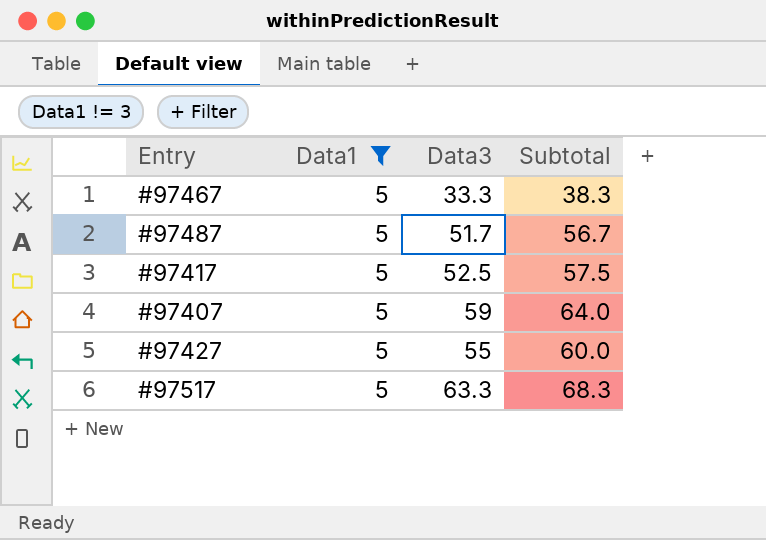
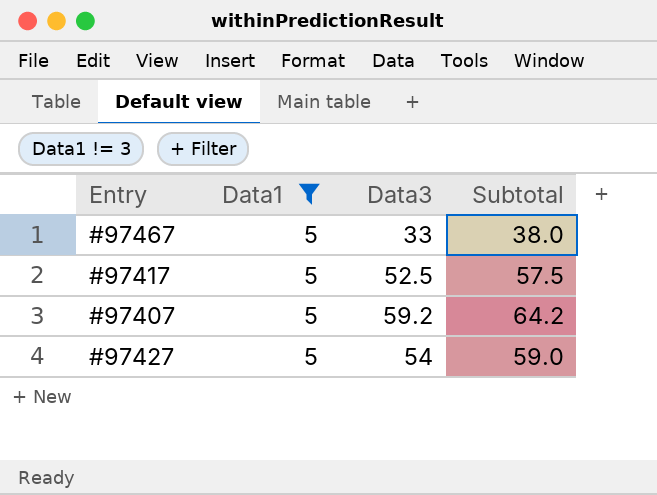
row #97487: 5 | 51.7 | 56.7 -> none
row #97517: 5 | 63.3 | 68.3 -> none
#97467 | Data3: 33.3 -> 33
#97467 | Subtotal: 38.3 -> 38.0
#97407 | Data3: 59 -> 59.2
#97407 | Subtotal: 64.0 -> 64.2
#97427 | Data3: 55 -> 54
#97427 | Subtotal: 60.0 -> 59.0

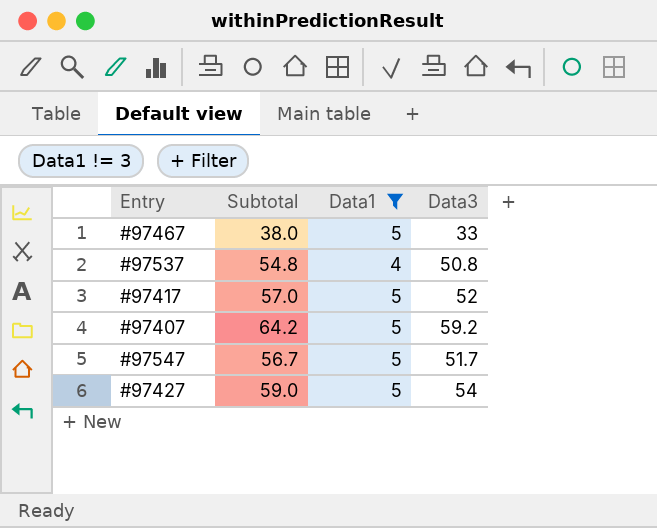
column Subtotal | position: 4 -> 2
row #97537: none -> 54.8 | 4 | 50.8
#97417 | Subtotal: 57.5 -> 57.0
#97417 | Data3: 52.5 -> 52
row #97547: none -> 56.7 | 5 | 51.7

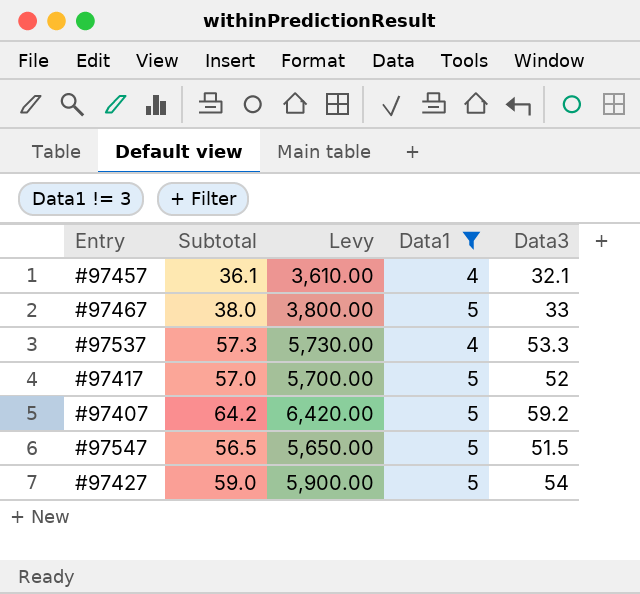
column Levy | formula: none -> [Subtotal] * 100
row #97457: none -> 36.1 | 3,610.00 | 4 | 32.1
#97537 | Subtotal: 54.8 -> 57.3
#97537 | Data3: 50.8 -> 53.3
#97547 | Subtotal: 56.7 -> 56.5
#97547 | Data3: 51.7 -> 51.5

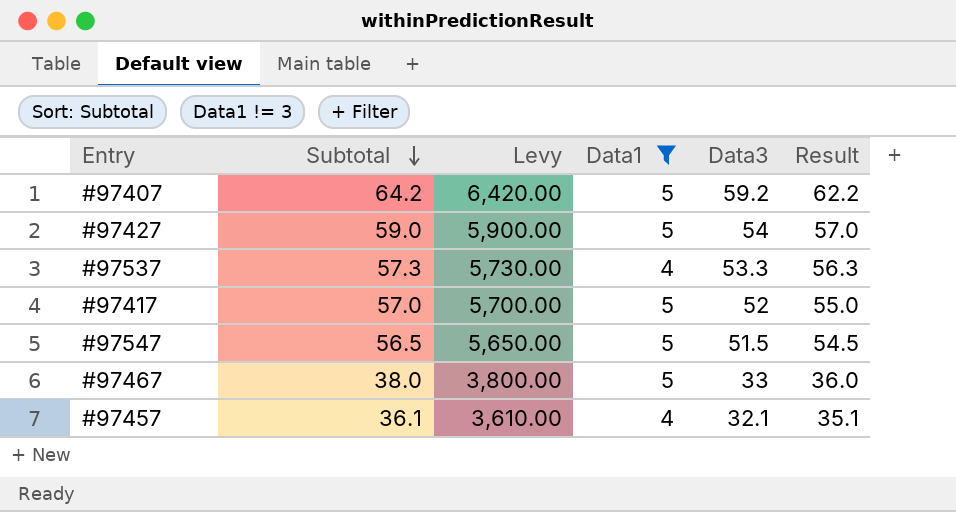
row order: none -> Subtotal descending
column Result | formula: none -> [Data3] + 3

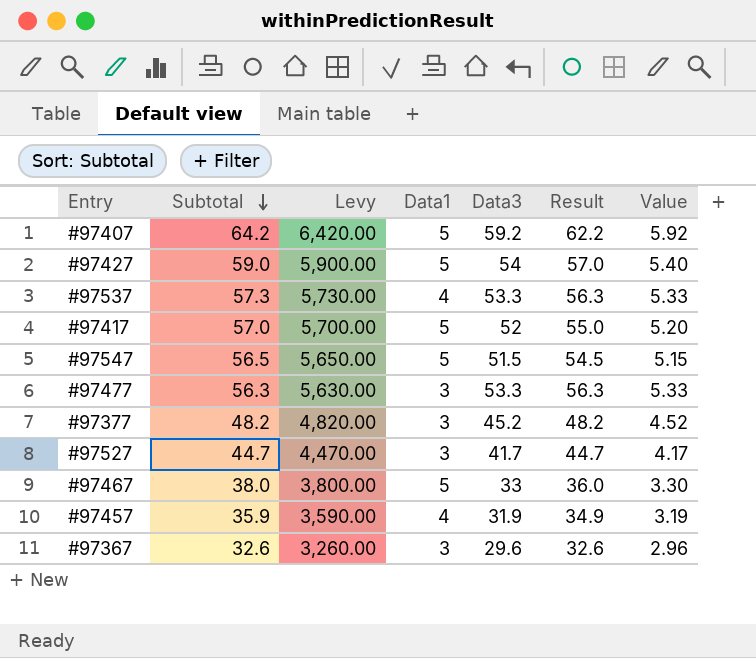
filter: Data1 != 3 -> none
column Value | formula: none -> [Data3] * 0.1
#97457 | Subtotal: 36.1 -> 35.9
#97457 | Levy: 3,610.00 -> 3,590.00
#97457 | Data3: 32.1 -> 31.9
#97457 | Result: 35.1 -> 34.9

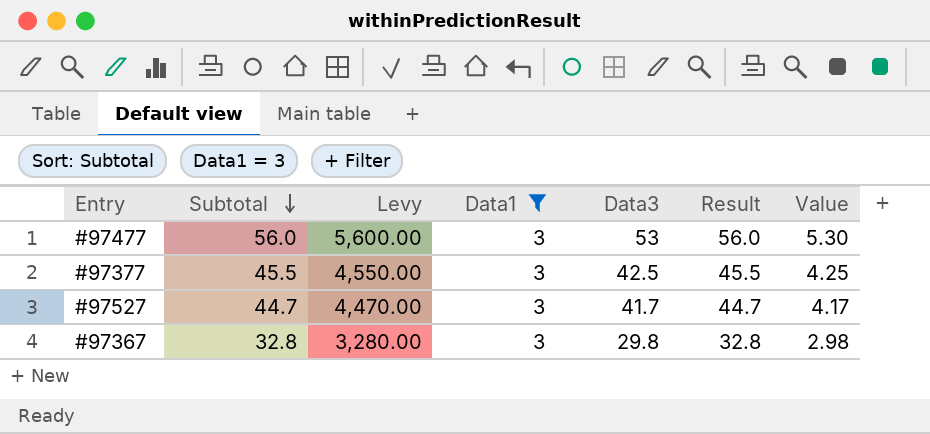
filter: none -> Data1 = 3
#97477 | Subtotal: 56.3 -> 56.0
#97477 | Levy: 5,630.00 -> 5,600.00
#97477 | Data3: 53.3 -> 53
#97477 | Result: 56.3 -> 56.0
#97477 | Value: 5.33 -> 5.30
#97377 | Subtotal: 48.2 -> 45.5
#97377 | Levy: 4,820.00 -> 4,550.00
#97377 | Data3: 45.2 -> 42.5
#97377 | Result: 48.2 -> 45.5
#97377 | Value: 4.52 -> 4.25
#97367 | Subtotal: 32.6 -> 32.8
#97367 | Levy: 3,260.00 -> 3,280.00
#97367 | Data3: 29.6 -> 29.8
#97367 | Result: 32.6 -> 32.8
#97367 | Value: 2.96 -> 2.98

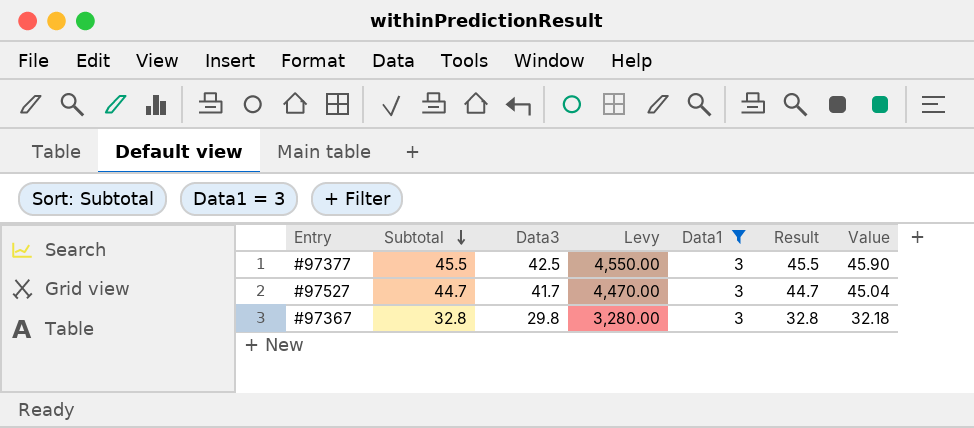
column Data3 | position: 5 -> 3
column Value | formula: [Data3] * 0.1 -> [Data3] * 1.08
row #97477: 56.0 | 5,600.00 | 3 | 53 | 56.0 | 5.30 -> none

